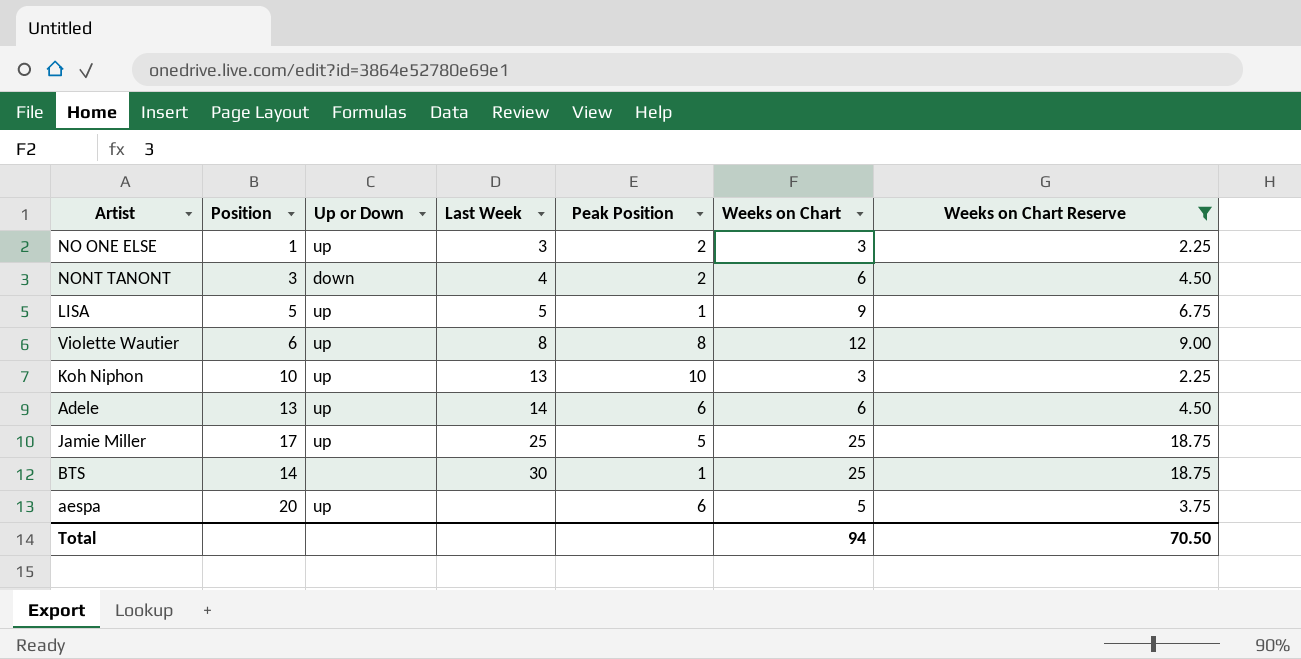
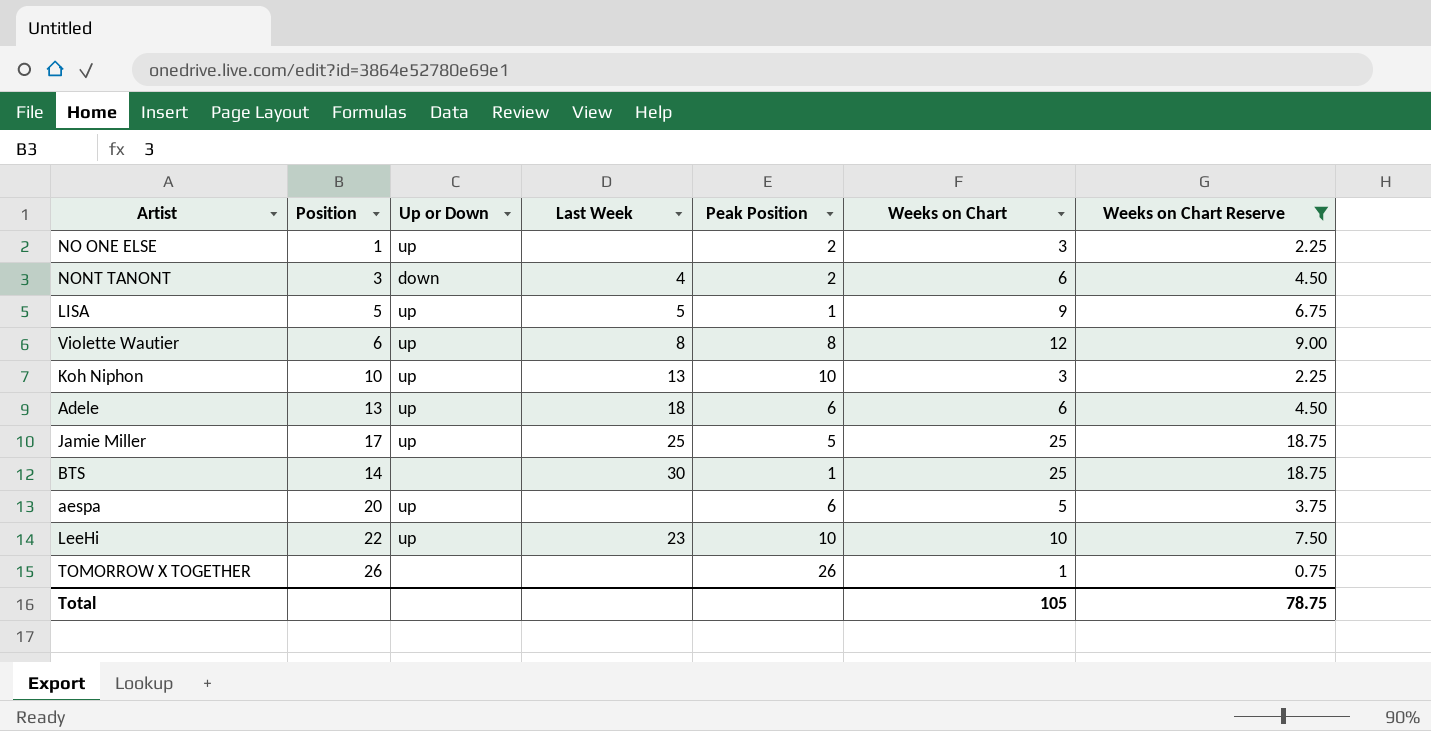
NO ONE ELSE | Last Week: 3 -> none
Adele | Last Week: 14 -> 18
row LeeHi: none -> 22 | up | 23 | 10 | 10 | 7.50
row TOMORROW X TOGETHER: none -> 26 | none | none | 26 | 1 | 0.75
Total | Weeks on Chart: 94 -> 105
Total | Weeks on Chart Reserve: 70.50 -> 78.75

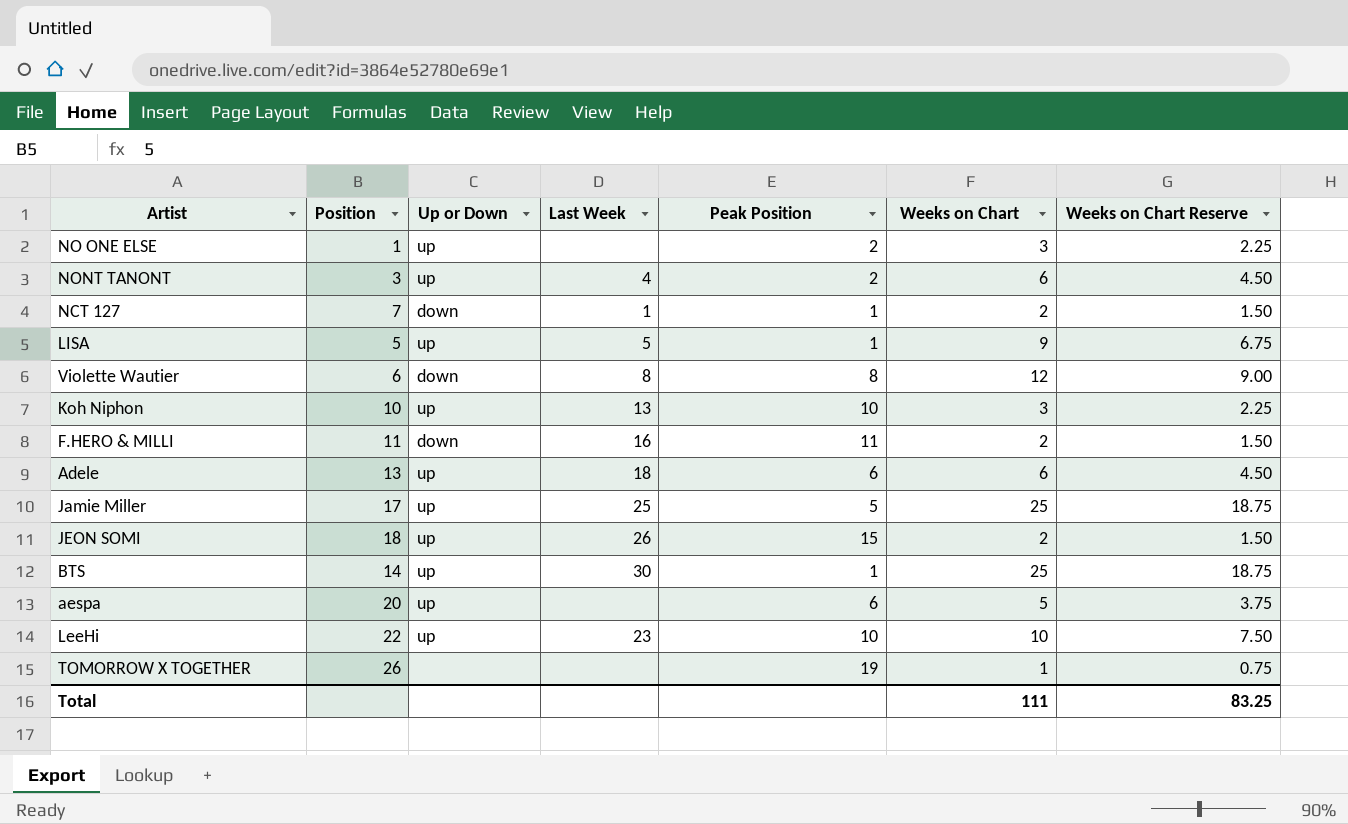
filter: Weeks on Chart Reserve != 1.50 -> none
NONT TANONT | Up or Down: down -> up
Violette Wautier | Up or Down: up -> down
BTS | Up or Down: none -> up
TOMORROW X TOGETHER | Peak Position: 26 -> 19
Total | Weeks on Chart: 105 -> 111
Total | Weeks on Chart Reserve: 78.75 -> 83.25

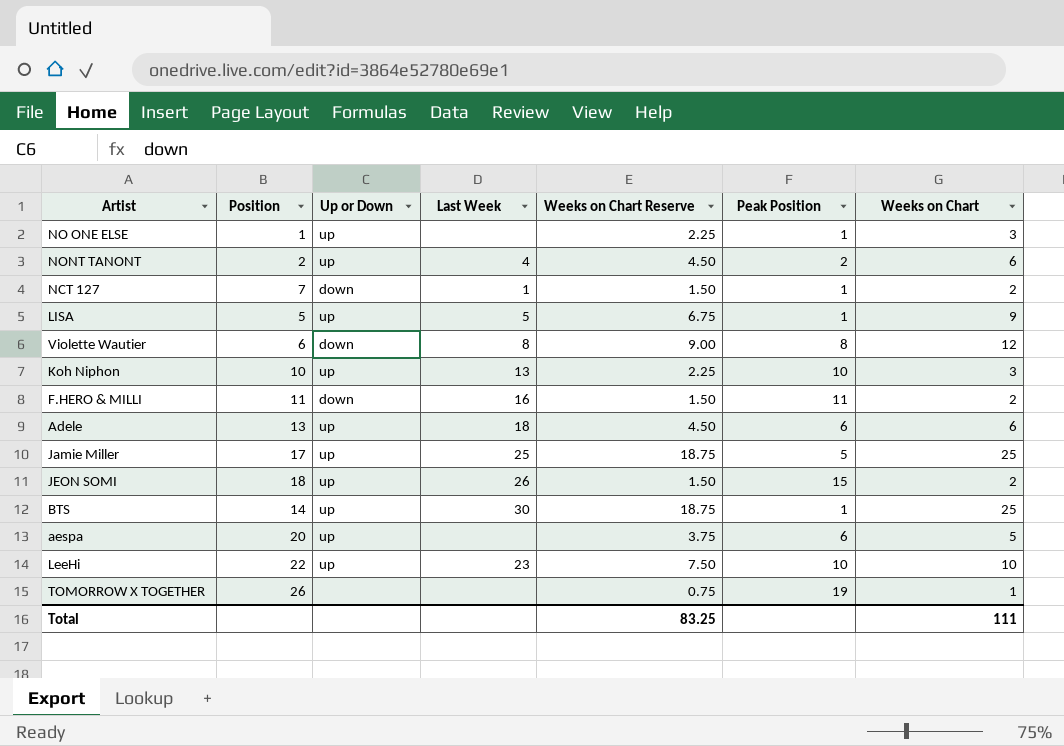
column Weeks on Chart Reserve | position: 7 -> 5
NO ONE ELSE | Peak Position: 2 -> 1
NONT TANONT | Position: 3 -> 2

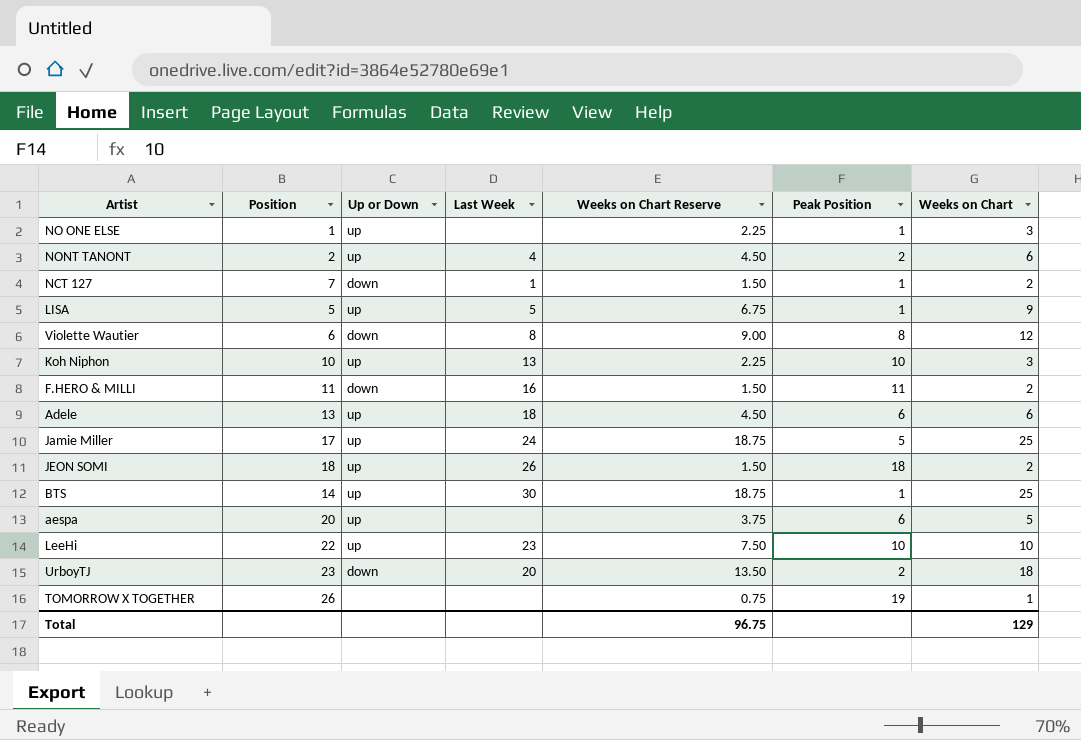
Jamie Miller | Last Week: 25 -> 24
JEON SOMI | Peak Position: 15 -> 18
row UrboyTJ: none -> 23 | down | 20 | 13.50 | 2 | 18
Total | Weeks on Chart Reserve: 83.25 -> 96.75
Total | Weeks on Chart: 111 -> 129

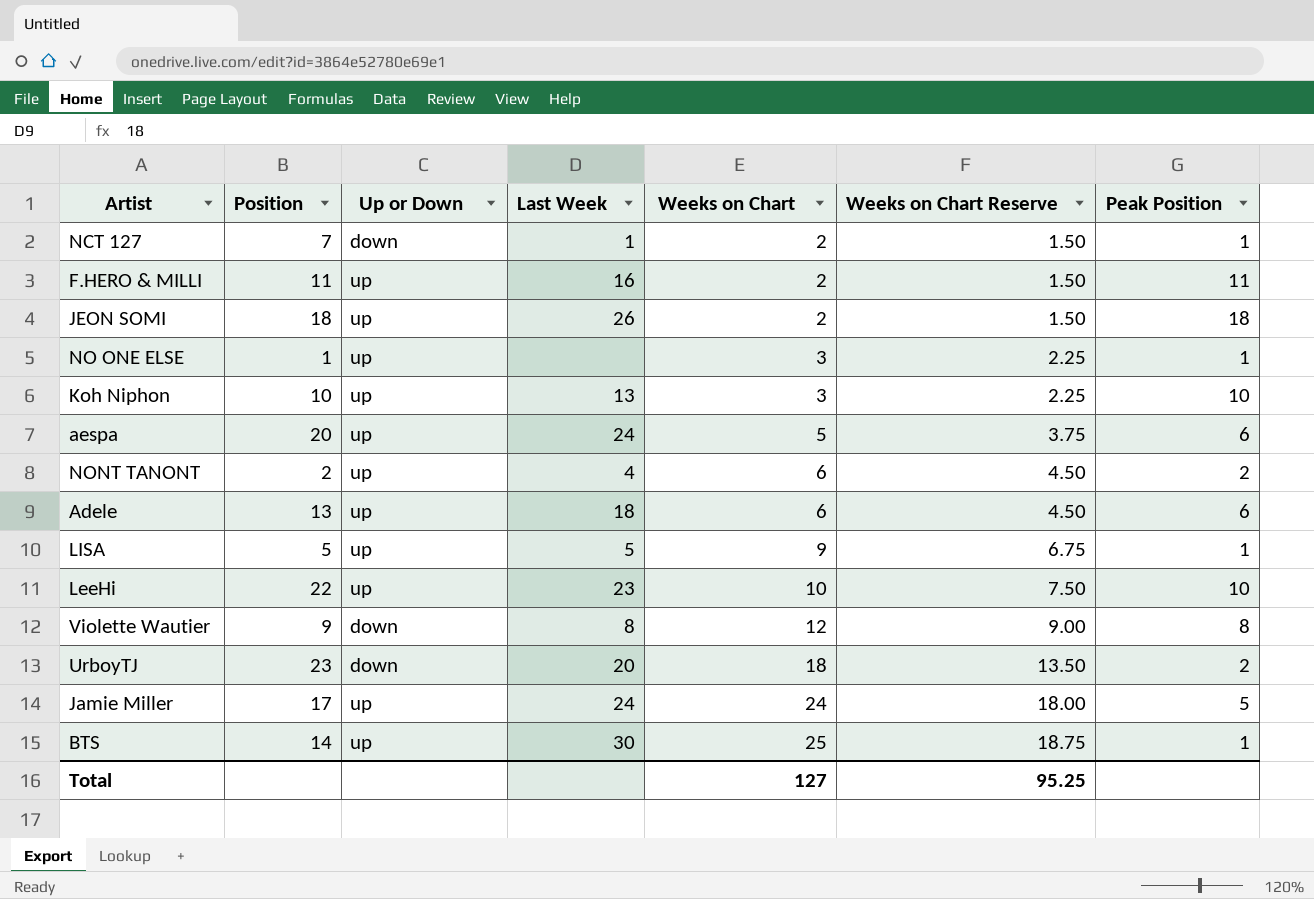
row order: none -> Weeks on Chart ascending
column Weeks on Chart | position: 7 -> 5
row TOMORROW X TOGETHER: 26 | none | none | 0.75 | 19 | 1 -> none
F.HERO & MILLI | Up or Down: down -> up
aespa | Last Week: none -> 24
Violette Wautier | Position: 6 -> 9
Jamie Miller | Weeks on Chart: 25 -> 24
Jamie Miller | Weeks on Chart Reserve: 18.75 -> 18.00
Total | Weeks on Chart: 129 -> 127
Total | Weeks on Chart Reserve: 96.75 -> 95.25

